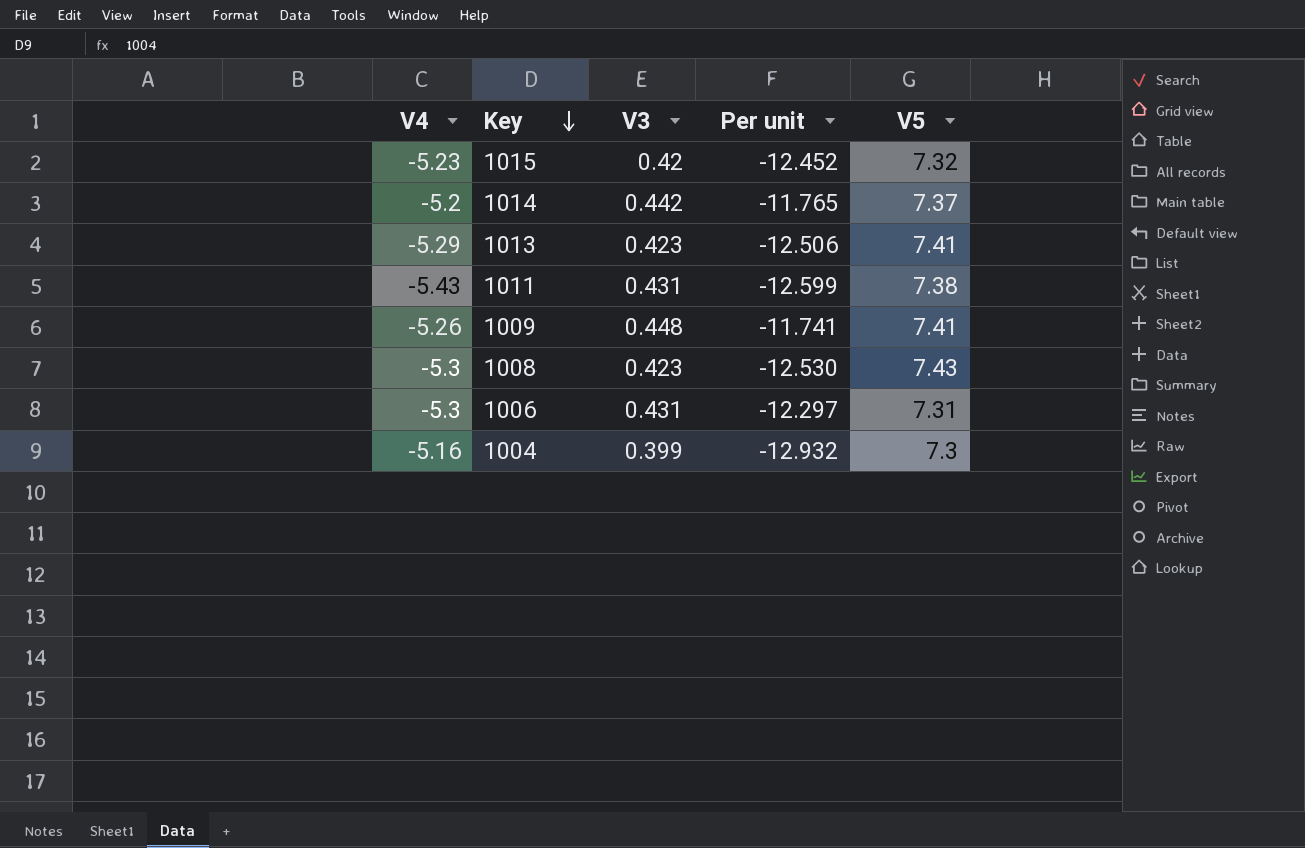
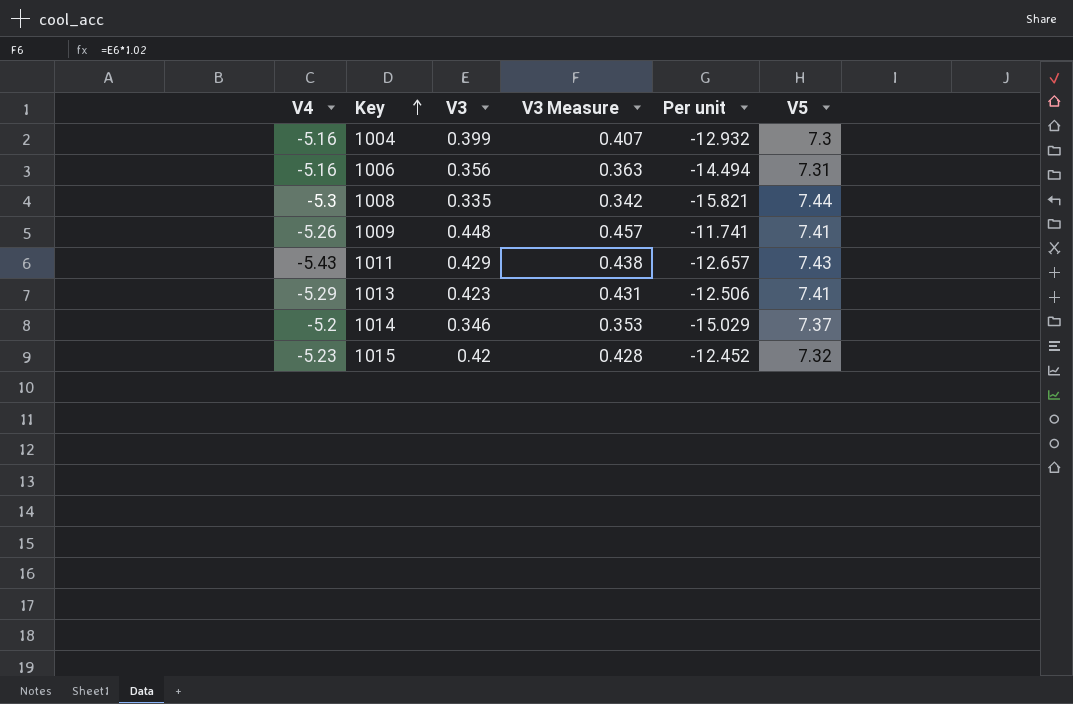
row order: Key descending -> Key ascending
column V3 Measure | formula: none -> [V3] * 1.02
1006 | V4: -5.3 -> -5.16
1006 | V3: 0.431 -> 0.356
1006 | Per unit: -12.297 -> -14.494
1008 | V3: 0.423 -> 0.335
1008 | Per unit: -12.530 -> -15.821
1008 | V5: 7.43 -> 7.44
1011 | V3: 0.431 -> 0.429
1011 | Per unit: -12.599 -> -12.657
1011 | V5: 7.38 -> 7.43
1014 | V3: 0.442 -> 0.346
1014 | Per unit: -11.765 -> -15.029

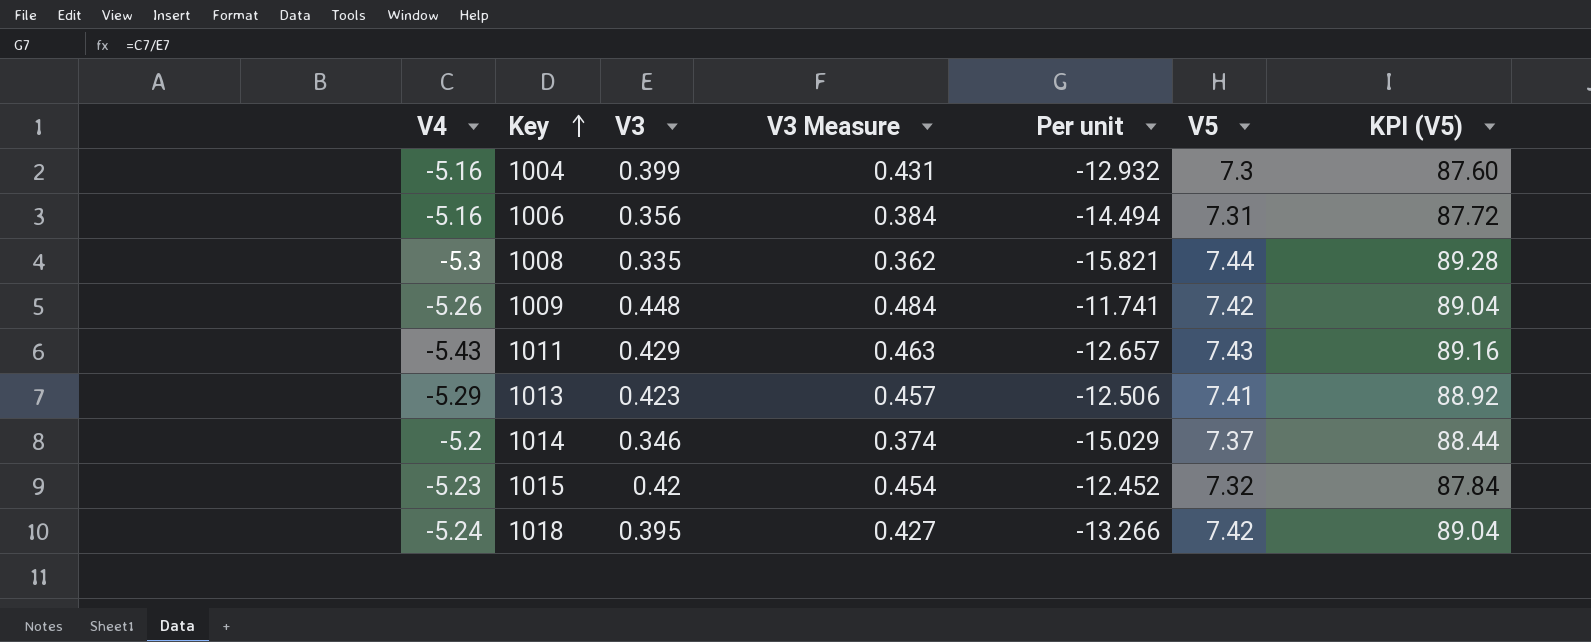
column V3 Measure | formula: [V3] * 1.02 -> [V3] * 1.08
column KPI (V5) | formula: none -> [V5] * 12
1009 | V5: 7.41 -> 7.42
row 1018: none -> -5.24 | 0.395 | 0.427 | -13.266 | 7.42 | 89.04

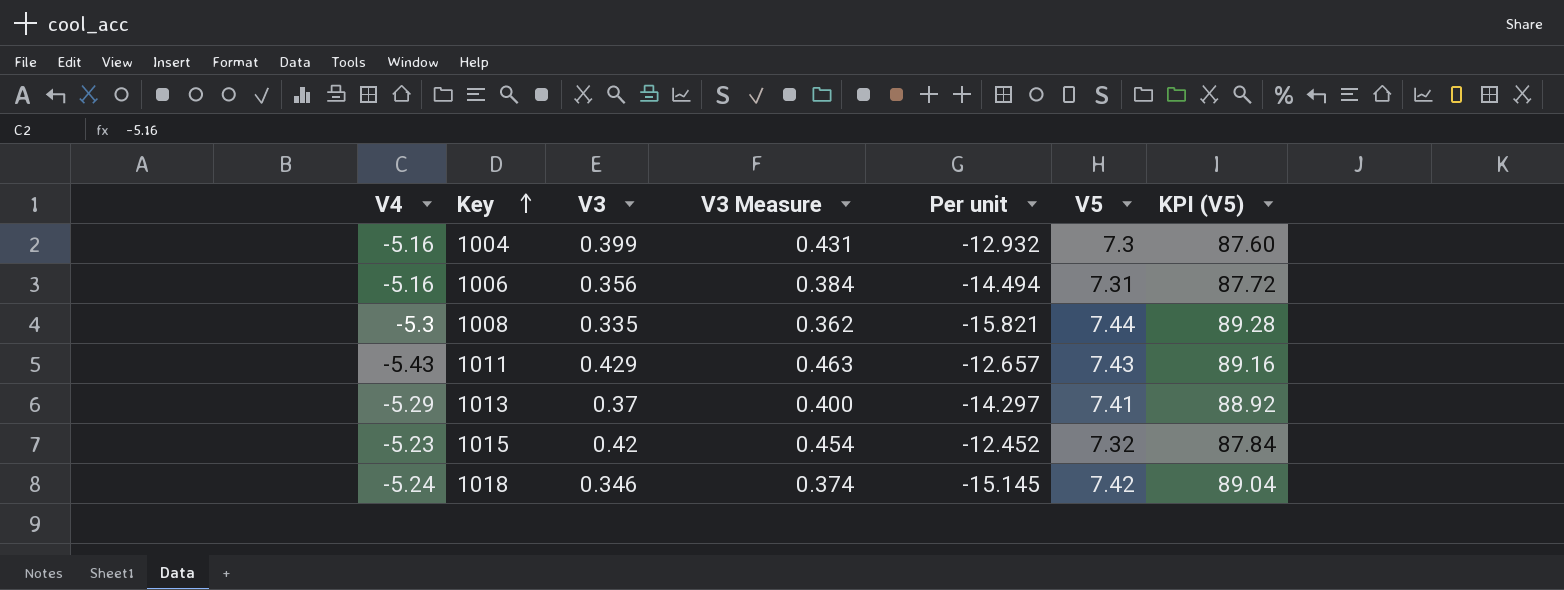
row 1009: -5.26 | 0.448 | 0.484 | -11.741 | 7.42 | 89.04 -> none
row 1014: -5.2 | 0.346 | 0.374 | -15.029 | 7.37 | 88.44 -> none
1013 | V3: 0.423 -> 0.37
1013 | V3 Measure: 0.457 -> 0.400
1013 | Per unit: -12.506 -> -14.297
1018 | V3: 0.395 -> 0.346
1018 | V3 Measure: 0.427 -> 0.374
1018 | Per unit: -13.266 -> -15.145

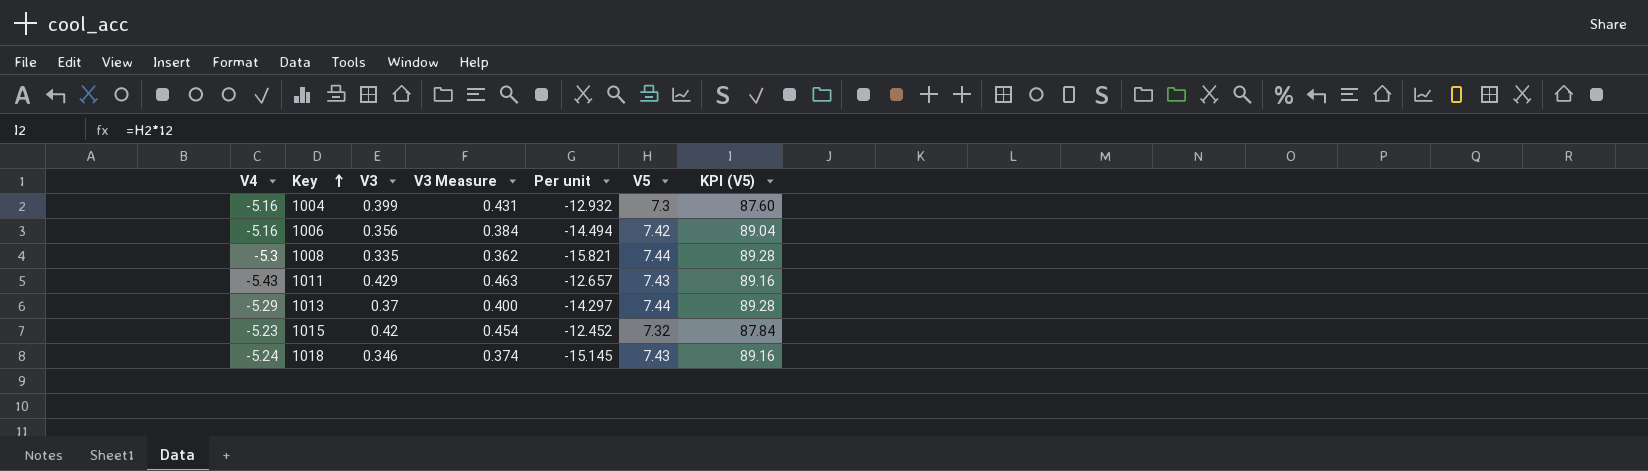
1006 | V5: 7.31 -> 7.42
1006 | KPI (V5): 87.72 -> 89.04
1013 | V5: 7.41 -> 7.44
1013 | KPI (V5): 88.92 -> 89.28
1018 | V5: 7.42 -> 7.43
1018 | KPI (V5): 89.04 -> 89.16

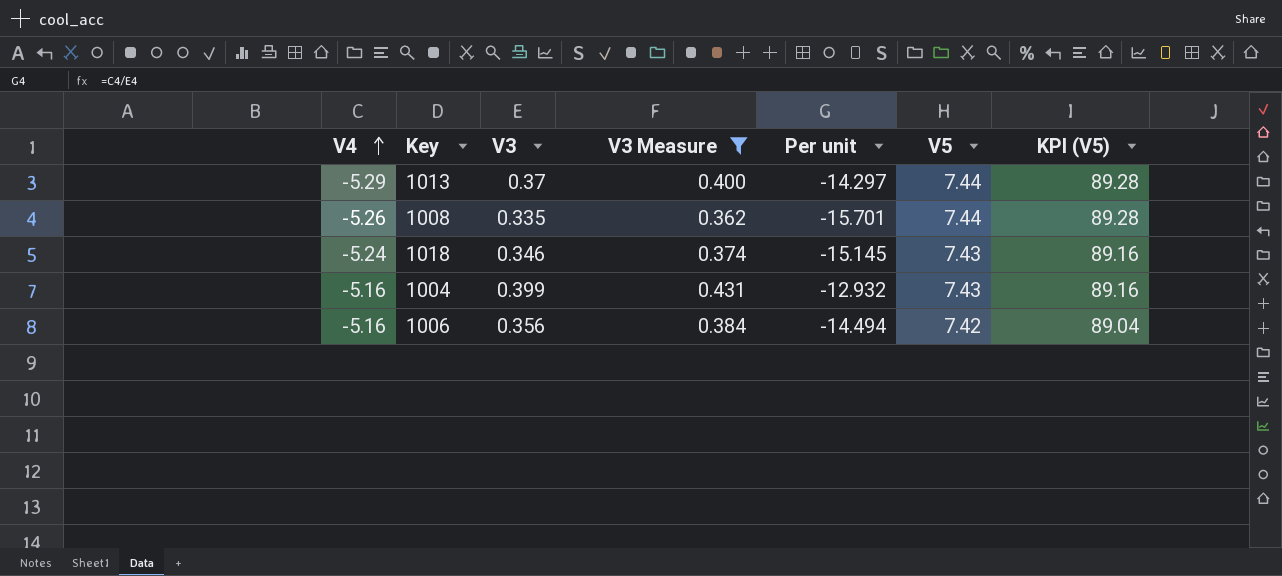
filter: none -> V3 Measure <= 0.431
row order: Key ascending -> V4 ascending
1008 | V4: -5.3 -> -5.26
1008 | Per unit: -15.821 -> -15.701
1004 | V5: 7.3 -> 7.43
1004 | KPI (V5): 87.60 -> 89.16

